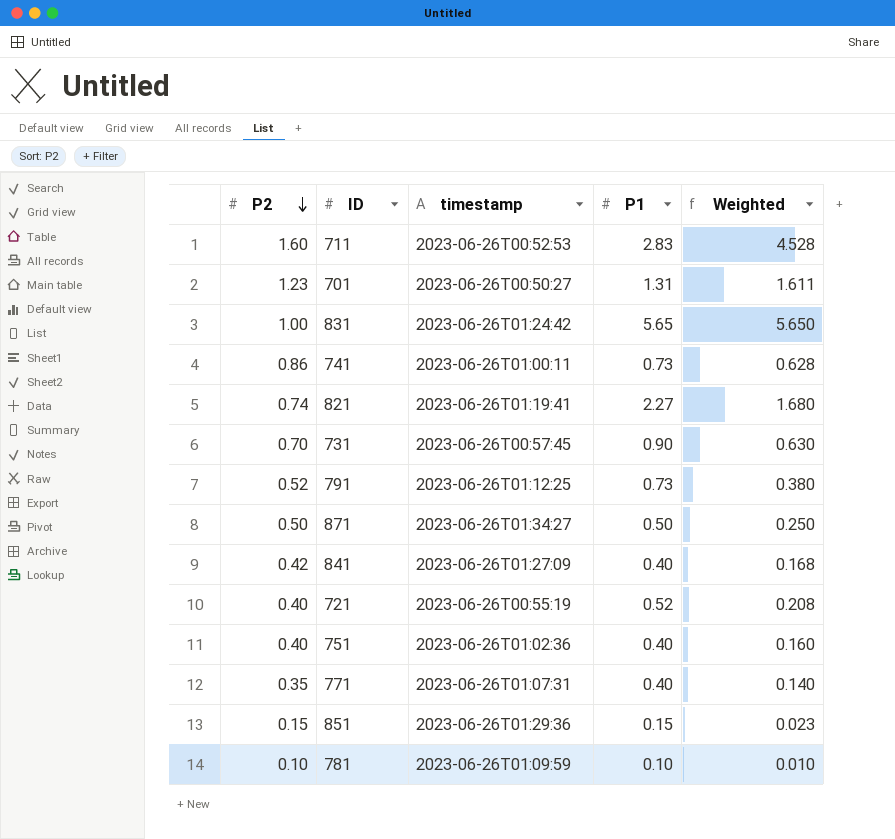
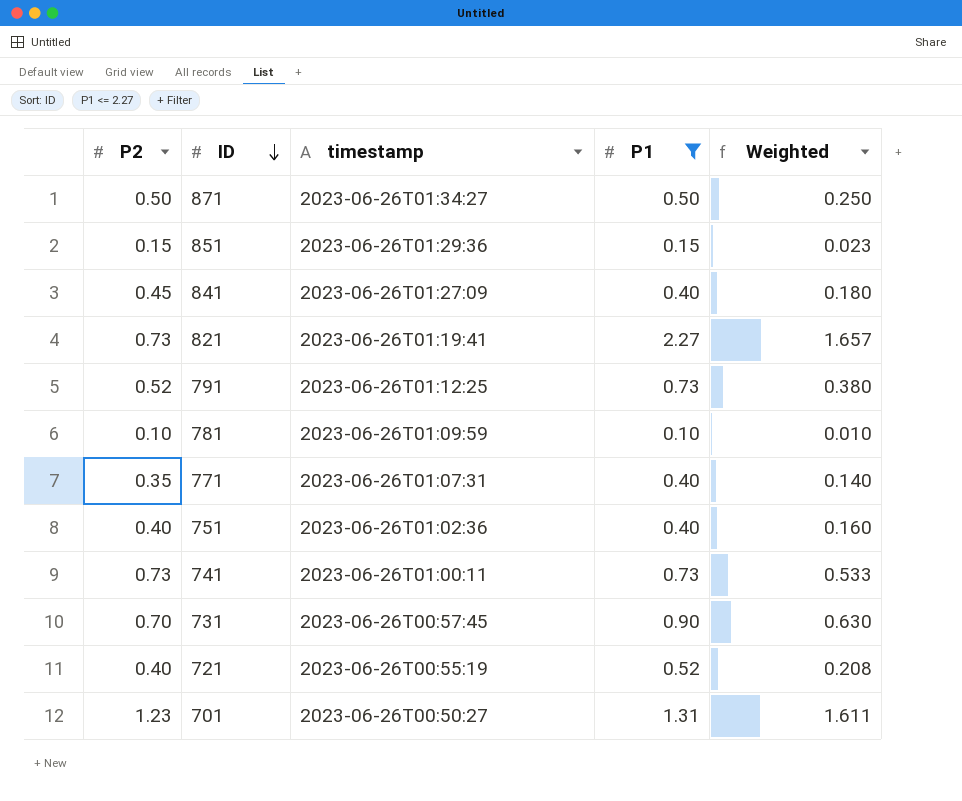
filter: none -> P1 <= 2.27
row order: P2 descending -> ID descending
841 | P2: 0.42 -> 0.45
841 | Weighted: 0.168 -> 0.180
821 | P2: 0.74 -> 0.73
821 | Weighted: 1.680 -> 1.657
741 | P2: 0.86 -> 0.73
741 | Weighted: 0.628 -> 0.533

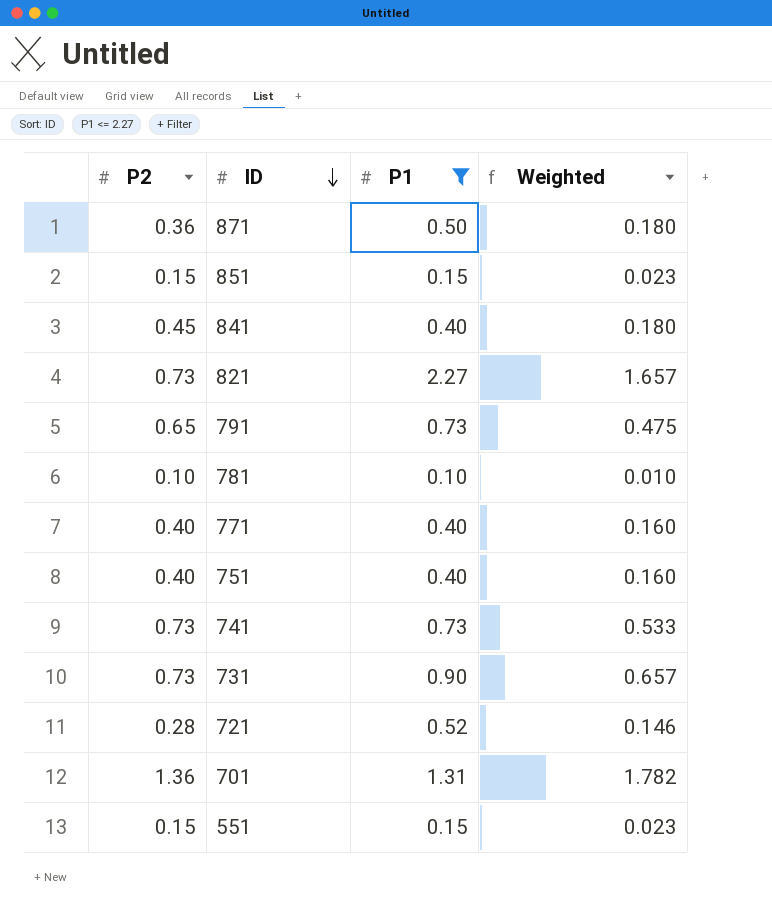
column timestamp | position: 3 -> none
871 | P2: 0.50 -> 0.36
871 | Weighted: 0.250 -> 0.180
791 | P2: 0.52 -> 0.65
791 | Weighted: 0.380 -> 0.475
771 | P2: 0.35 -> 0.40
771 | Weighted: 0.140 -> 0.160
731 | P2: 0.70 -> 0.73
731 | Weighted: 0.630 -> 0.657
721 | P2: 0.40 -> 0.28
721 | Weighted: 0.208 -> 0.146
701 | P2: 1.23 -> 1.36
701 | Weighted: 1.611 -> 1.782
row 551: none -> 0.15 | 0.15 | 0.023

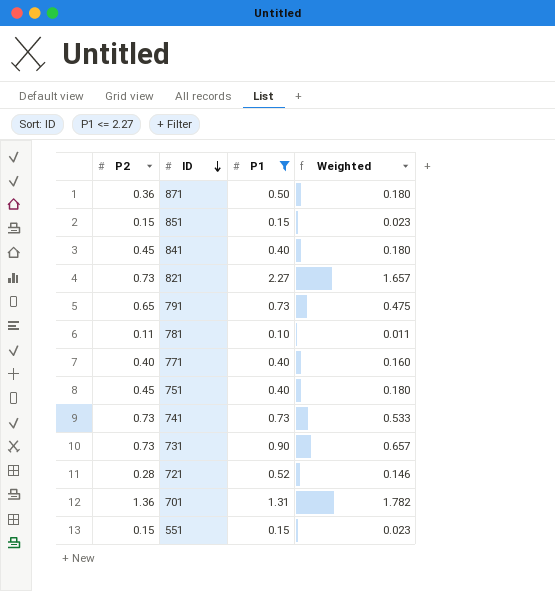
781 | P2: 0.10 -> 0.11
781 | Weighted: 0.010 -> 0.011
751 | P2: 0.40 -> 0.45
751 | Weighted: 0.160 -> 0.180

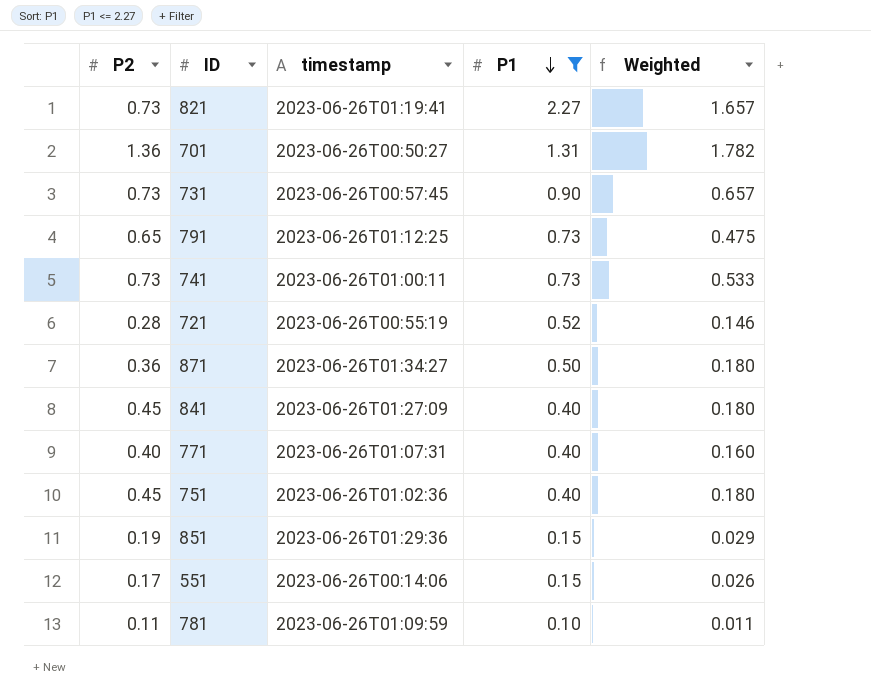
row order: ID descending -> P1 descending
column timestamp | position: none -> 3
851 | P2: 0.15 -> 0.19
851 | Weighted: 0.023 -> 0.029
551 | P2: 0.15 -> 0.17
551 | Weighted: 0.023 -> 0.026

